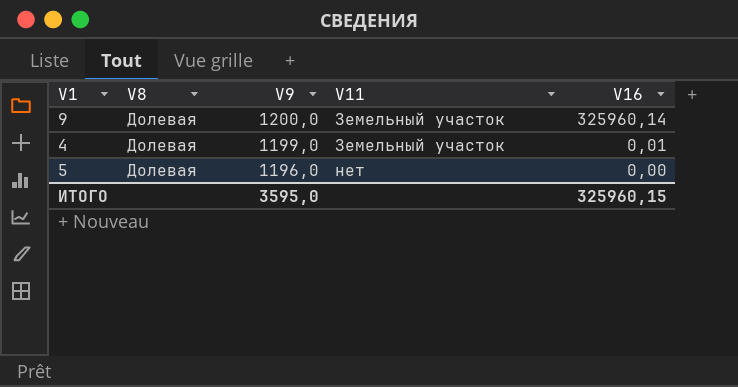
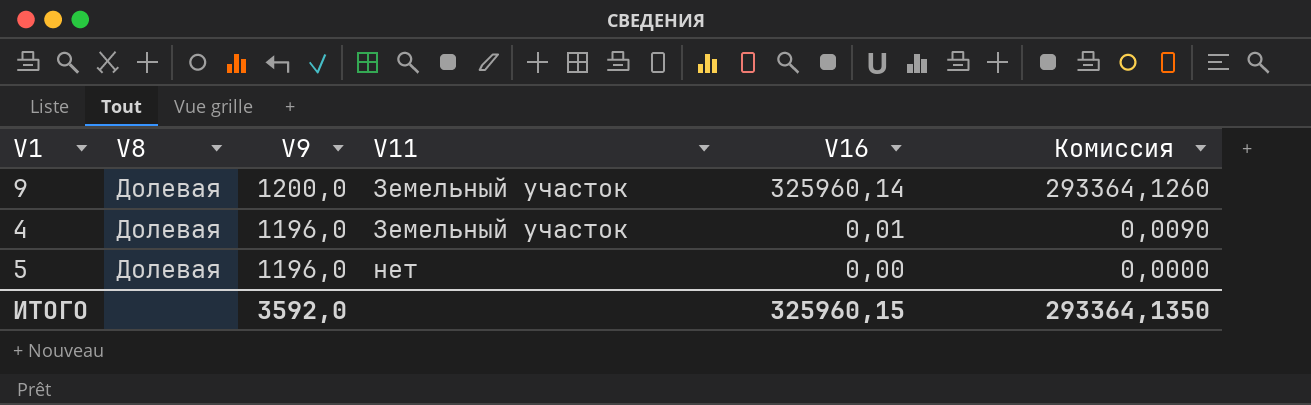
column Комиссия | formula: none -> [V16] * 0,9
4 | V9: 1199,0 -> 1196,0
ИТОГО | V9: 3595,0 -> 3592,0

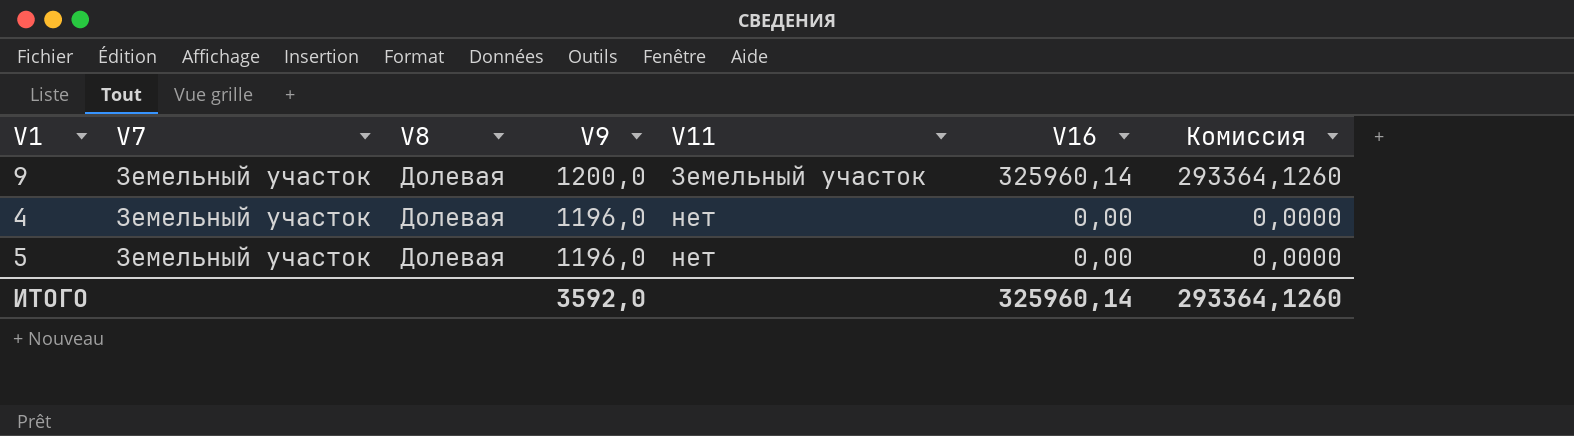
column V7 | position: none -> 2
4 | V11: Земельный участок -> нет
4 | V16: 0,01 -> 0,00
4 | Комиссия: 0,0090 -> 0,0000
ИТОГО | V16: 325960,15 -> 325960,14
ИТОГО | Комиссия: 293364,1350 -> 293364,1260

